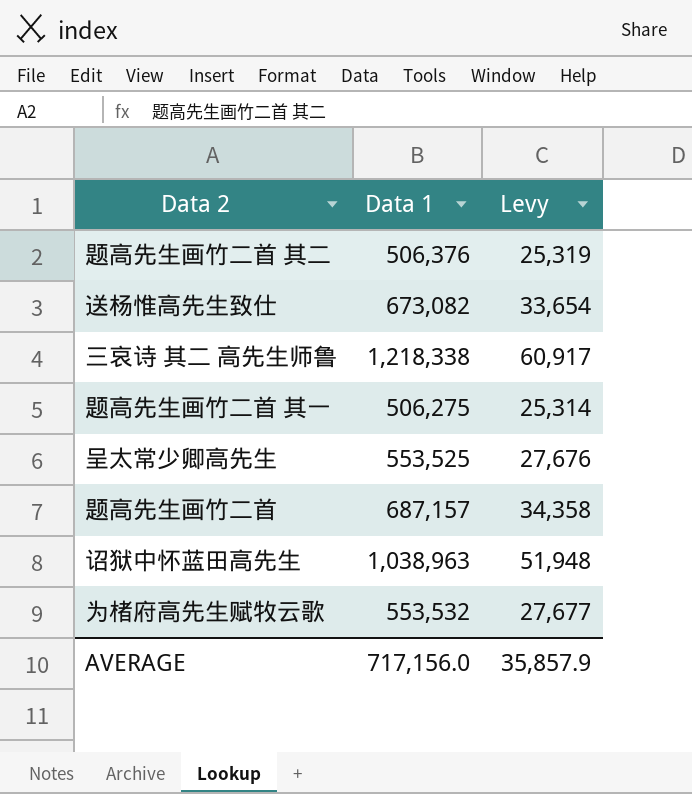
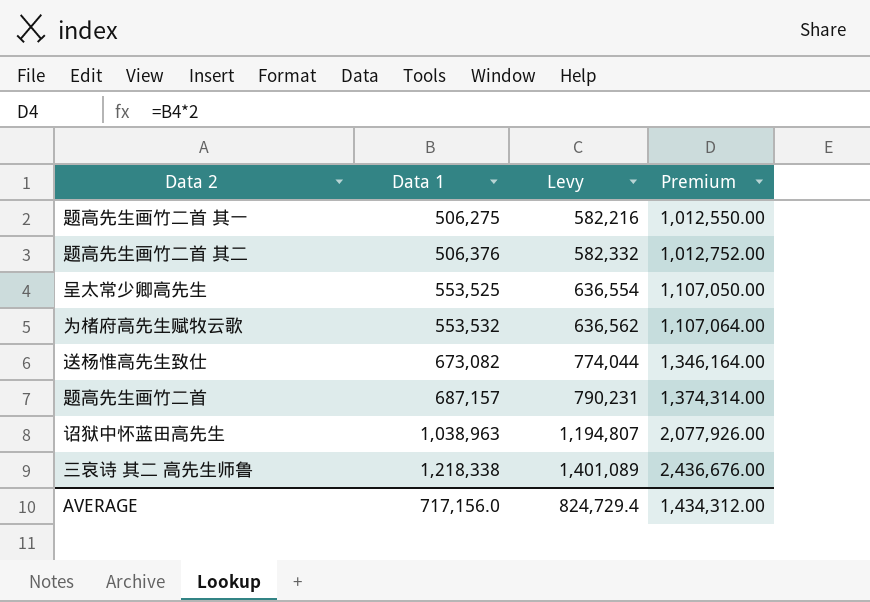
row order: none -> Data 1 ascending
column Levy | formula: [Data 1] * 0.05 -> [Data 1] * 1.15
column Premium | formula: none -> [Data 1] * 2
AVERAGE | Levy: 35,857.9 -> 824,729.4

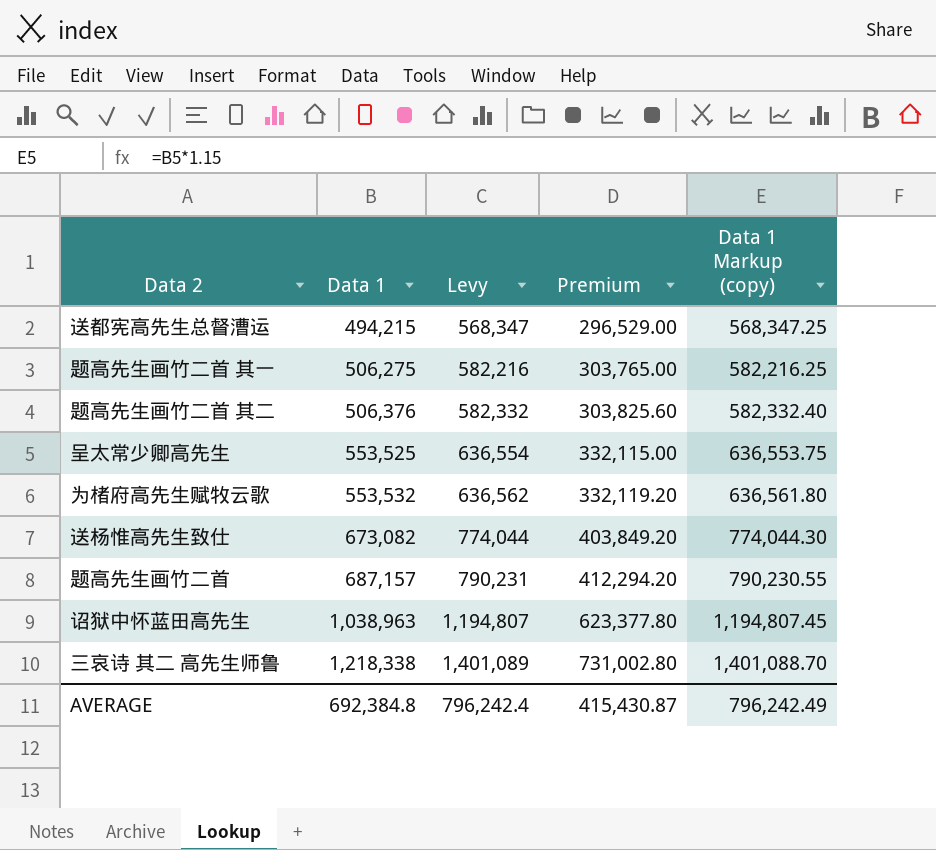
column Premium | formula: [Data 1] * 2 -> [Data 1] * 0.6
column Data 1 Markup (copy) | formula: none -> [Data 1] * 1.15
row 送都宪高先生总督漕运: none -> 494,215 | 568,347 | 296,529.00 | 568,347.25
AVERAGE | Data 1: 717,156.0 -> 692,384.8
AVERAGE | Levy: 824,729.4 -> 796,242.4
AVERAGE | Premium: 1,434,312.00 -> 415,430.87

